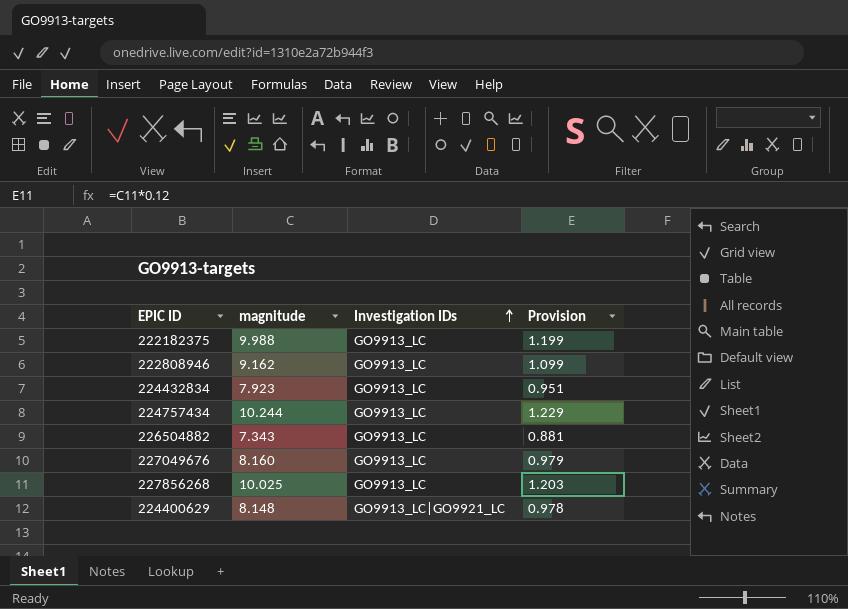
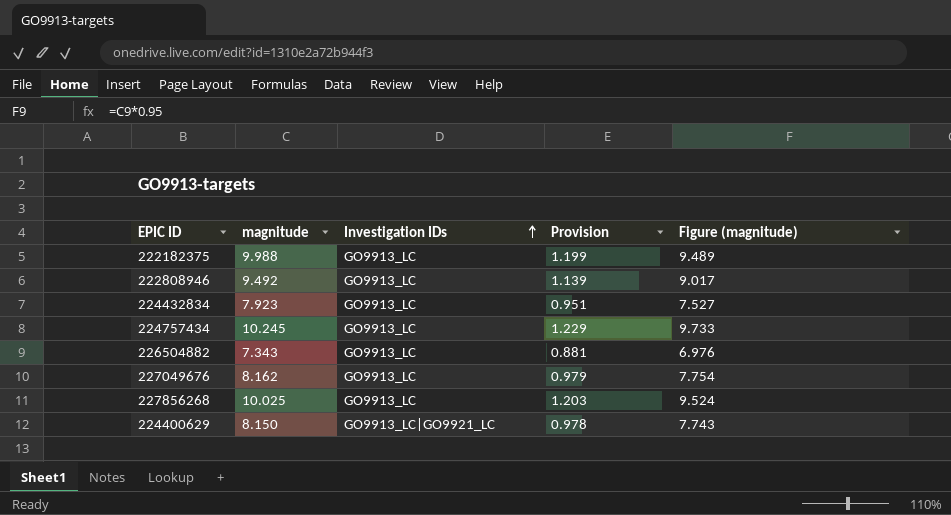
column Figure (magnitude) | formula: none -> [magnitude] * 0.95
222808946 | magnitude: 9.162 -> 9.492
222808946 | Provision: 1.099 -> 1.139
224757434 | magnitude: 10.244 -> 10.245
227049676 | magnitude: 8.160 -> 8.162
224400629 | magnitude: 8.148 -> 8.150

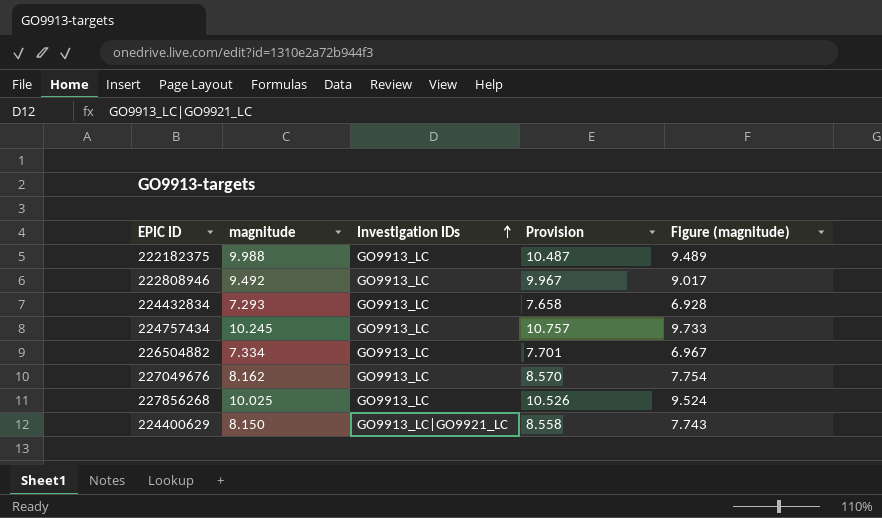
column Provision | formula: [magnitude] * 0.12 -> [magnitude] * 1.05
224432834 | magnitude: 7.923 -> 7.293
224432834 | Figure (magnitude): 7.527 -> 6.928
226504882 | magnitude: 7.343 -> 7.334
226504882 | Figure (magnitude): 6.976 -> 6.967

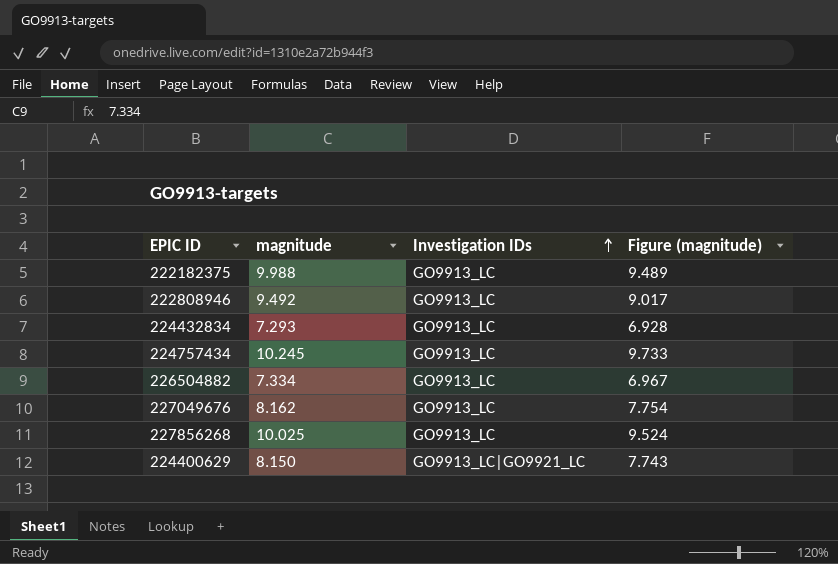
column Provision | formula: [magnitude] * 1.05 -> none

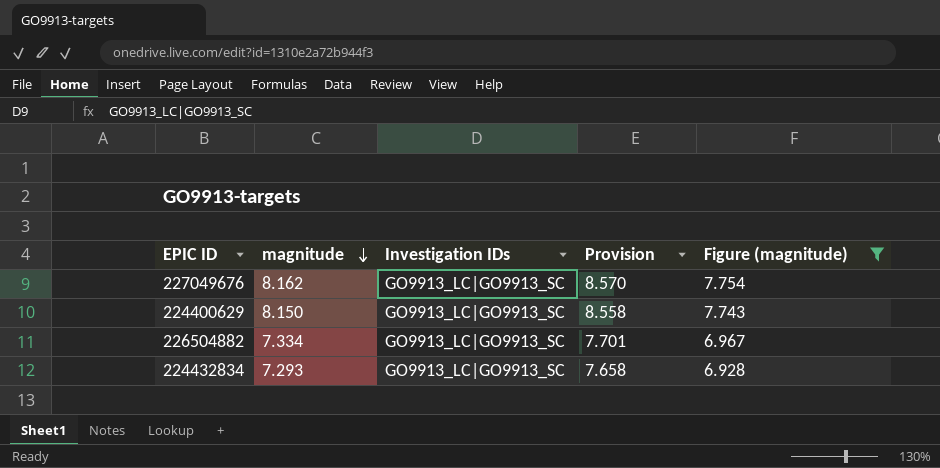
filter: none -> Figure (magnitude) <= 7.754
row order: Investigation IDs ascending -> magnitude descending
column Provision | formula: none -> [magnitude] * 1.05
227049676 | Investigation IDs: GO9913_LC -> GO9913_LC|GO9913_SC
224400629 | Investigation IDs: GO9913_LC|GO9921_LC -> GO9913_LC|GO9913_SC
226504882 | Investigation IDs: GO9913_LC -> GO9913_LC|GO9913_SC
224432834 | Investigation IDs: GO9913_LC -> GO9913_LC|GO9913_SC

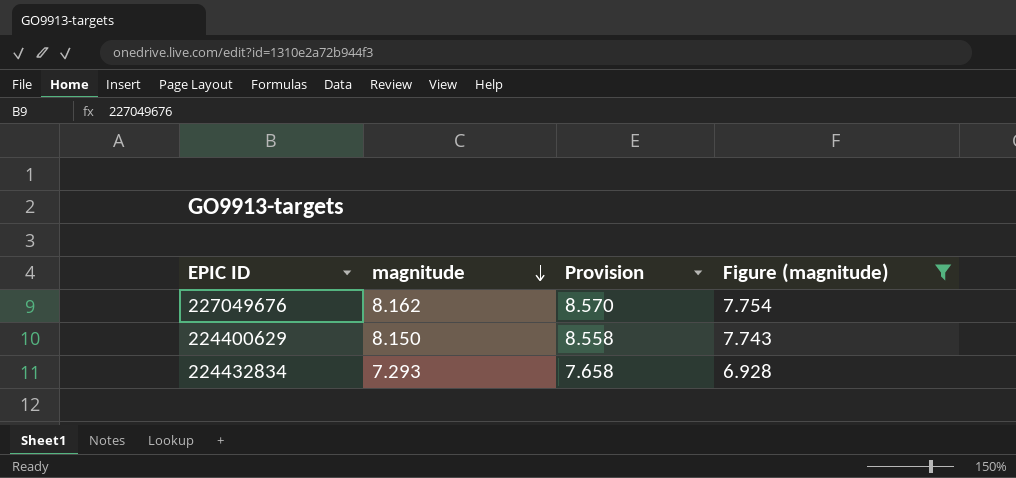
column Investigation IDs | position: 3 -> none
row 226504882: 7.334 | GO9913_LC|GO9913_SC | 7.701 | 6.967 -> none

